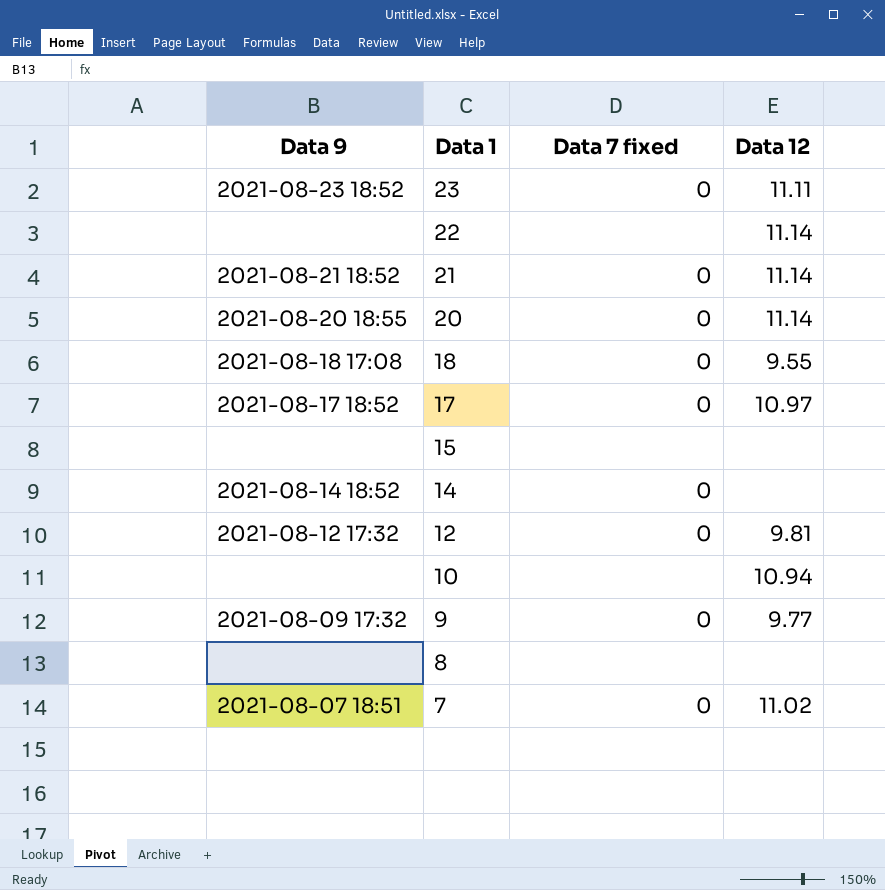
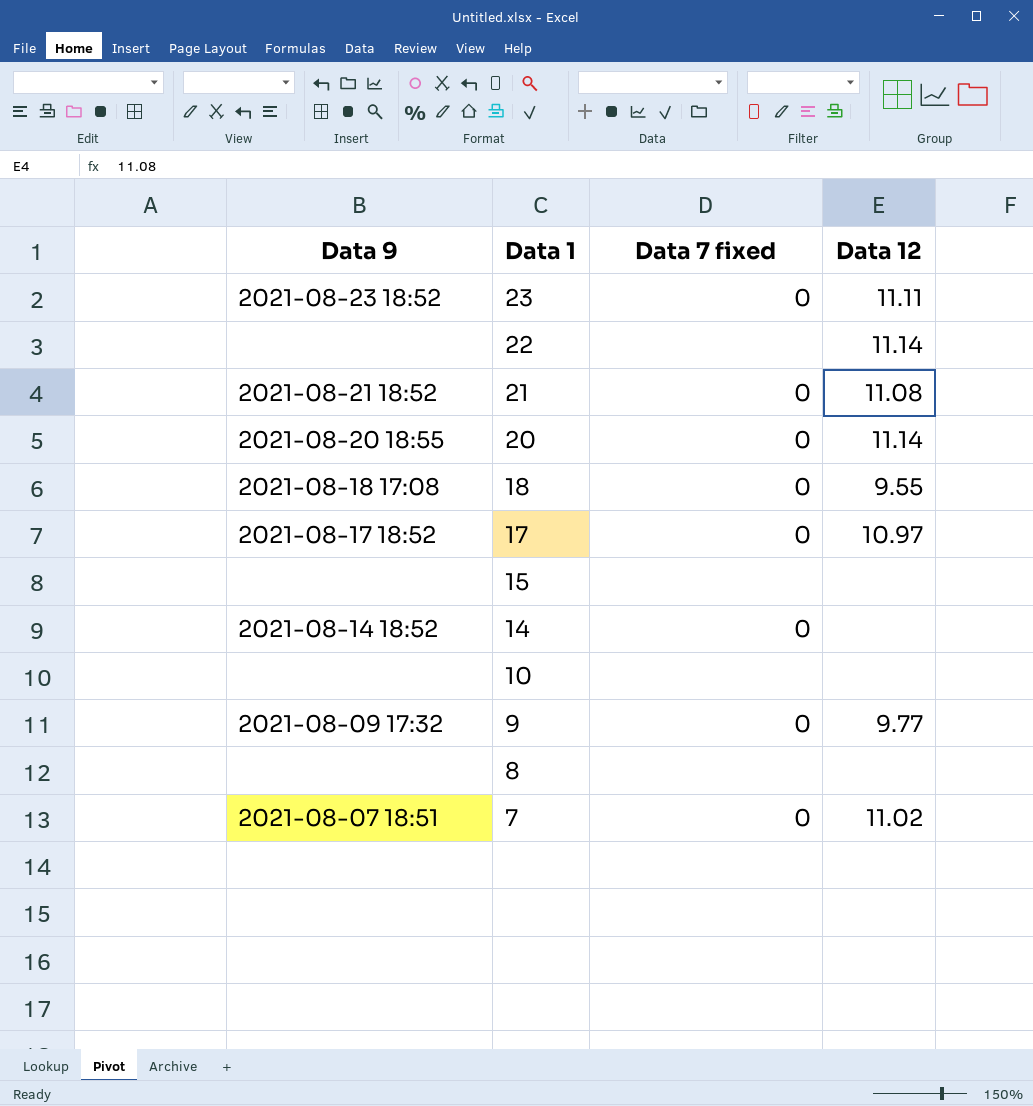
row 12: 2021-08-12 17:32 | 0 | 9.81 -> none
21 | Data 12: 11.14 -> 11.08
10 | Data 12: 10.94 -> none

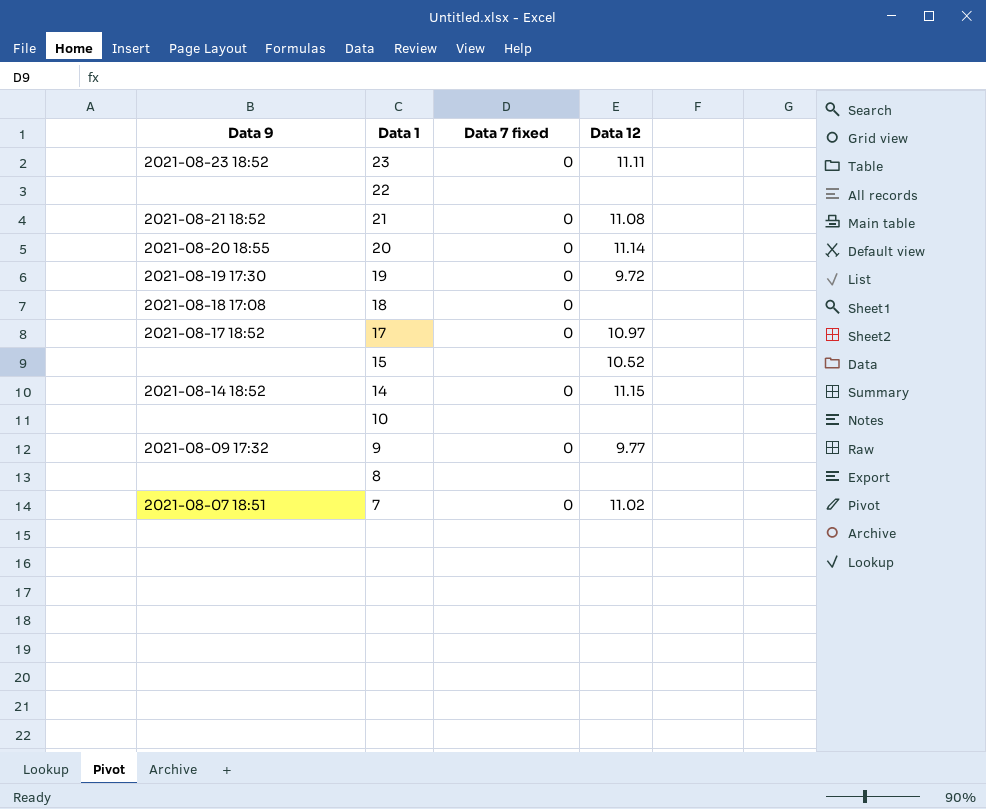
22 | Data 12: 11.14 -> none
row 19: none -> 2021-08-19 17:30 | 0 | 9.72
18 | Data 12: 9.55 -> none
15 | Data 12: none -> 10.52
14 | Data 12: none -> 11.15

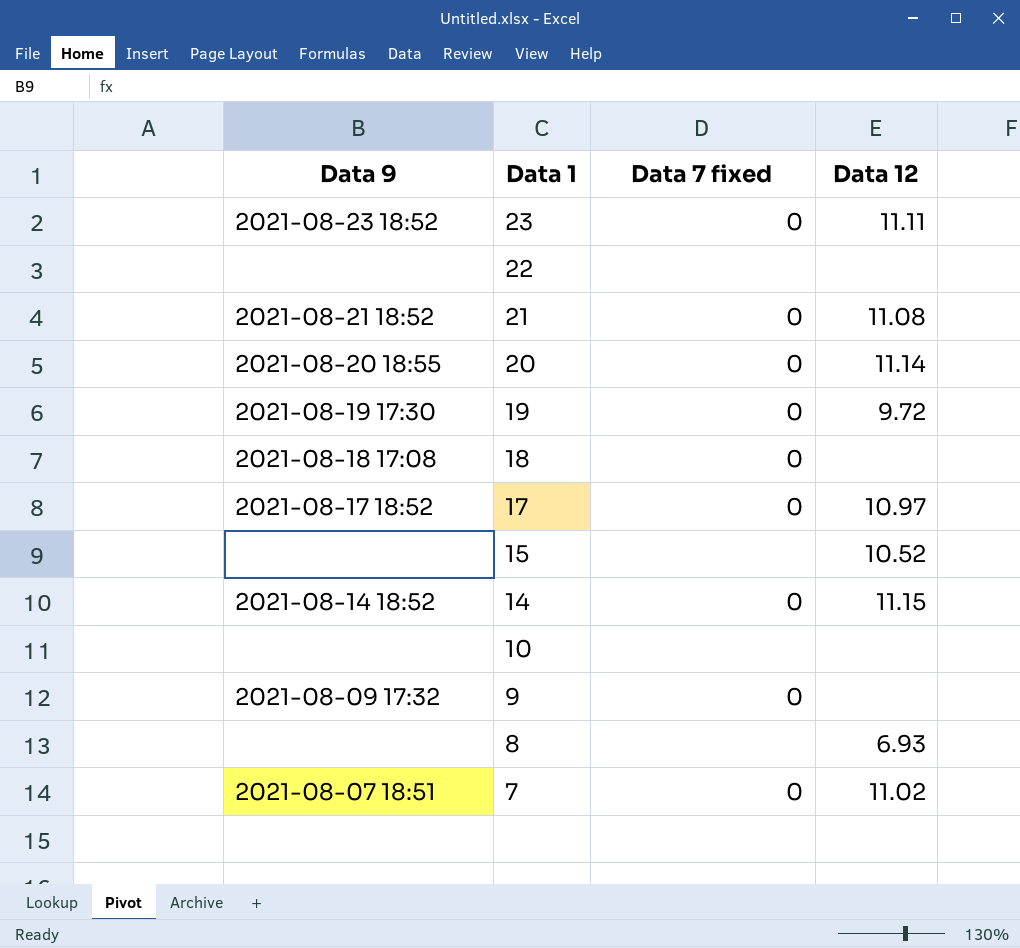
9 | Data 12: 9.77 -> none
8 | Data 12: none -> 6.93

